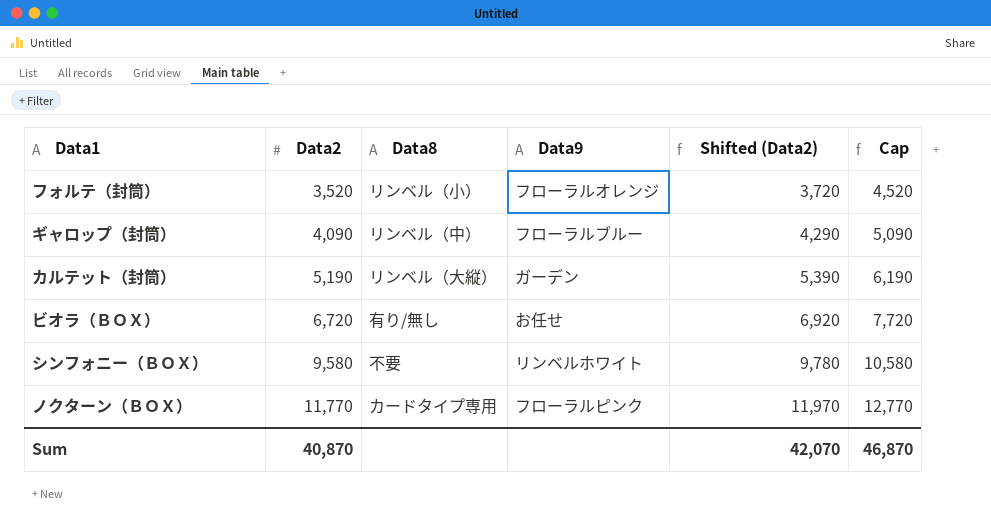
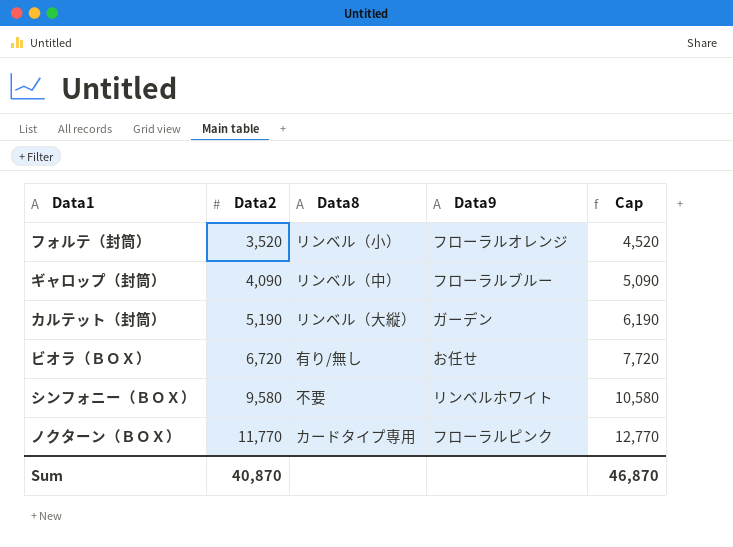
column Shifted (Data2) | formula: [Data2] + 200 -> none

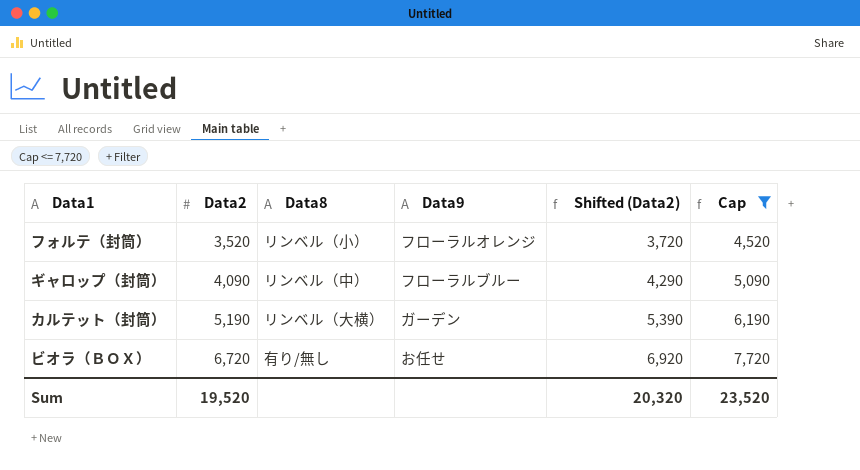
filter: none -> Cap <= 7,720
column Shifted (Data2) | formula: none -> [Data2] + 200
カルテット（封筒） | Data8: リンベル（大縦） -> リンベル（大横）
Sum | Data2: 40,870 -> 19,520
Sum | Cap: 46,870 -> 23,520

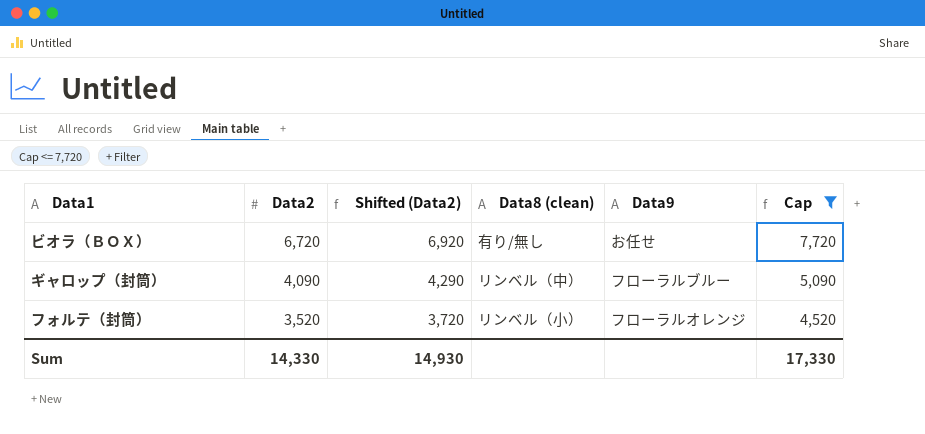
row order: Data2 ascending -> Data2 descending
column Shifted (Data2) | position: 5 -> 3
column name: Data8 -> Data8 (clean)
row カルテット（封筒）: 5,190 | リンベル（大横） | ガーデン | 5,390 | 6,190 -> none
Sum | Data2: 19,520 -> 14,330
Sum | Shifted (Data2): 20,320 -> 14,930
Sum | Cap: 23,520 -> 17,330

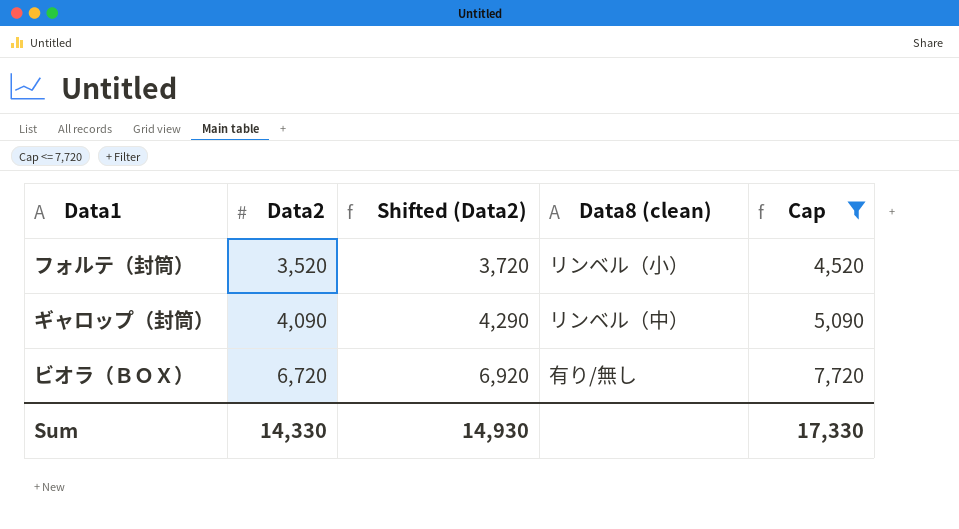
row order: Data2 descending -> Data2 ascending
column Data9 | position: 5 -> none

